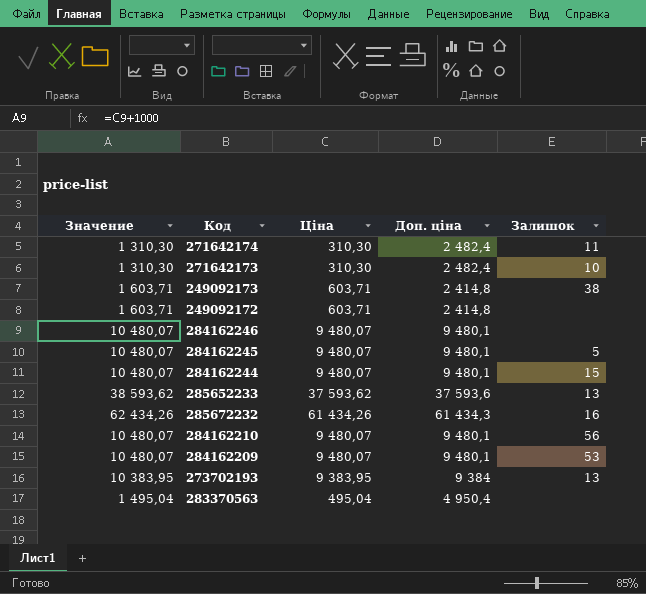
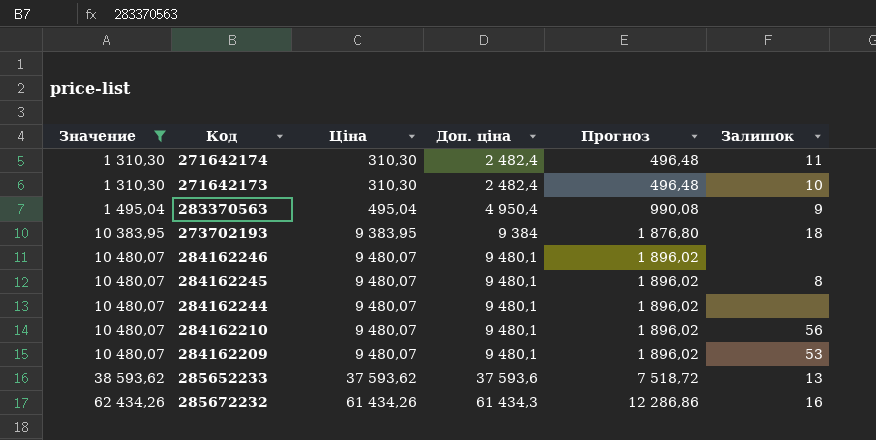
filter: none -> Значение != 1 603,71
row order: none -> Значение ascending
column Прогноз | formula: none -> [Доп. ціна] * 0,2
283370563 | Залишок: none -> 9
273702193 | Залишок: 13 -> 18
284162245 | Залишок: 5 -> 8
284162244 | Залишок: 15 -> none

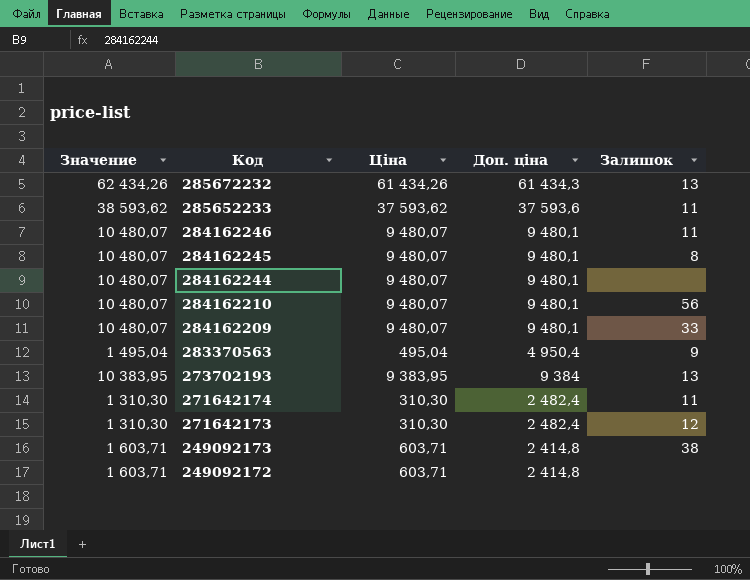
filter: Значение != 1 603,71 -> none
row order: Значение ascending -> Код descending
column Прогноз | formula: [Доп. ціна] * 0,2 -> none
285672232 | Залишок: 16 -> 13
285652233 | Залишок: 13 -> 11
284162246 | Залишок: none -> 11
284162209 | Залишок: 53 -> 33
273702193 | Залишок: 18 -> 13
271642173 | Залишок: 10 -> 12

